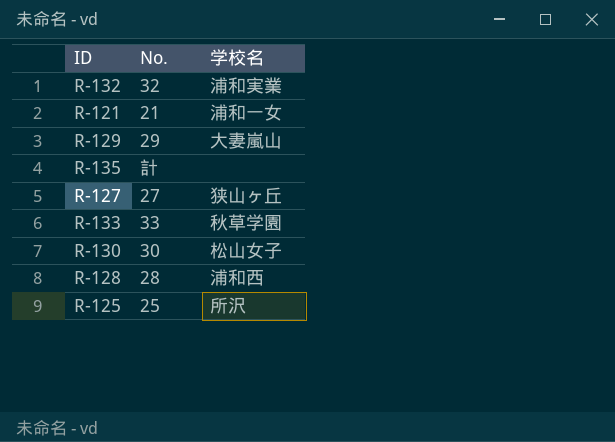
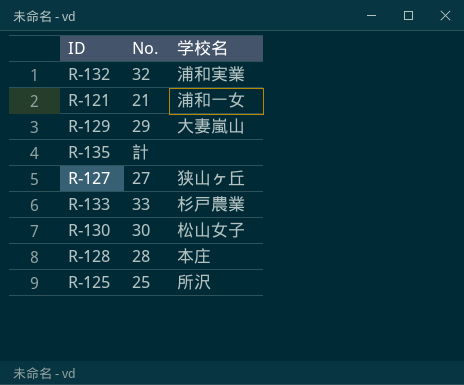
R-133 | 学校名: 秋草学園 -> 杉戸農業
R-128 | 学校名: 浦和西 -> 本庄

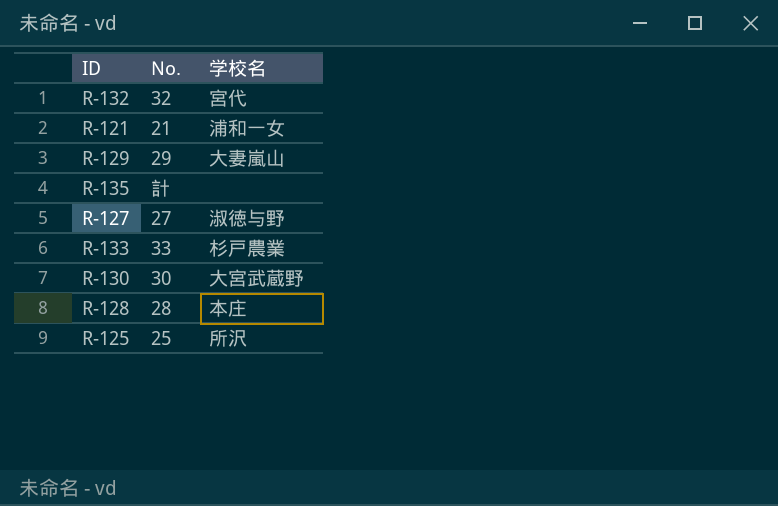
R-132 | 学校名: 浦和実業 -> 宮代
R-127 | 学校名: 狭山ヶ丘 -> 淑徳与野
R-130 | 学校名: 松山女子 -> 大宮武蔵野

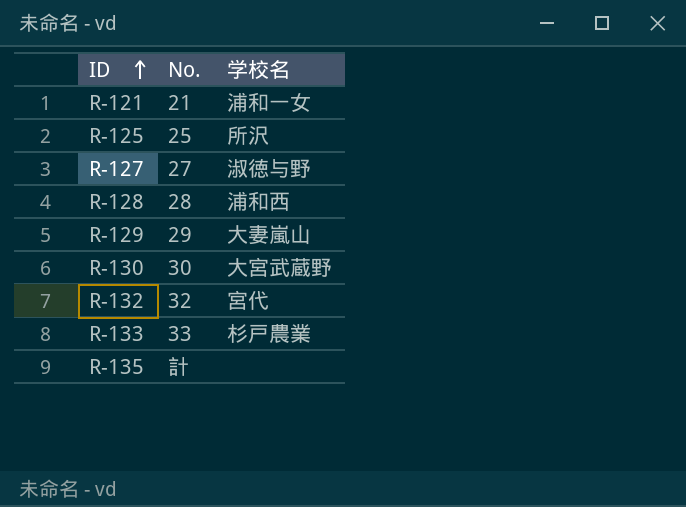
row order: none -> ID ascending
R-128 | 学校名: 本庄 -> 浦和西

